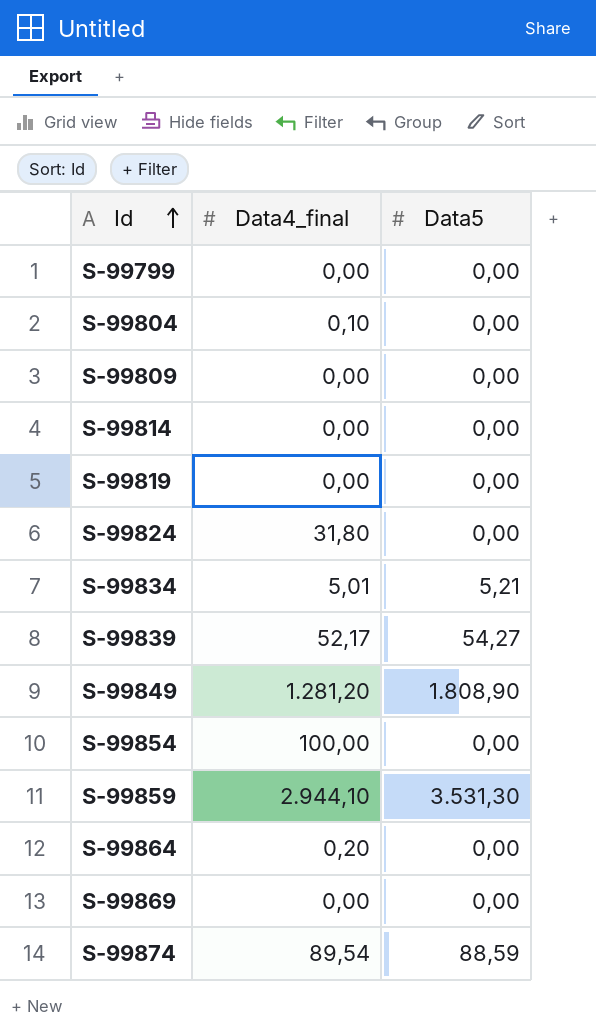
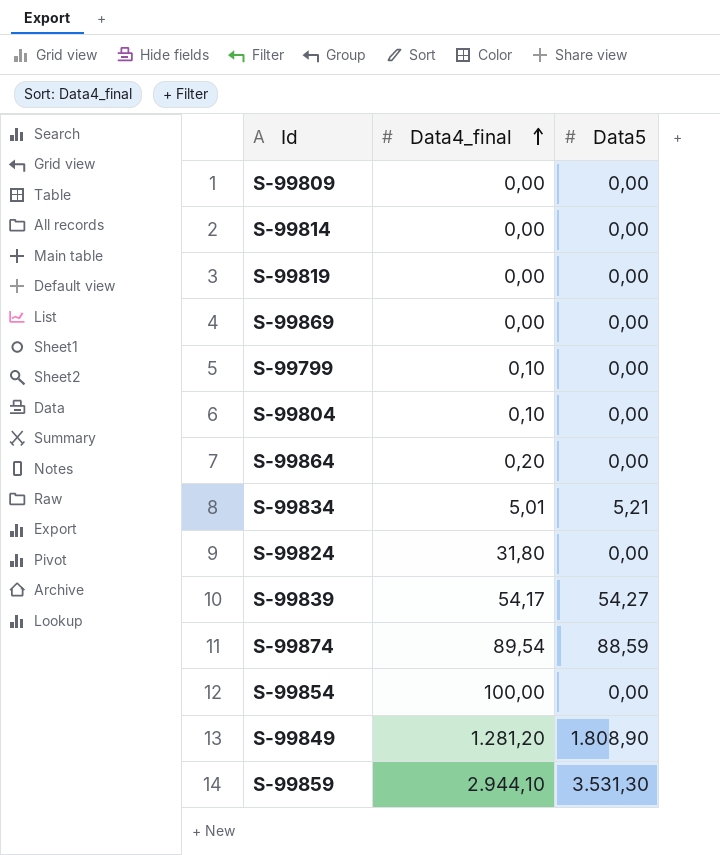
row order: Id ascending -> Data4_final ascending
S-99799 | Data4_final: 0,00 -> 0,10
S-99839 | Data4_final: 52,17 -> 54,17

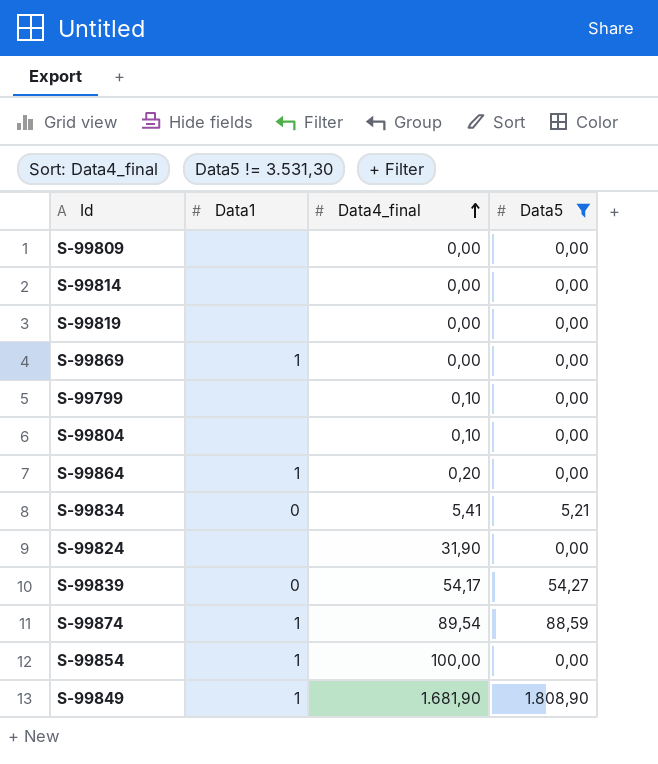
filter: none -> Data5 != 3.531,30
column Data1 | position: none -> 2
S-99834 | Data4_final: 5,01 -> 5,41
S-99824 | Data4_final: 31,80 -> 31,90
S-99849 | Data4_final: 1.281,20 -> 1.681,90

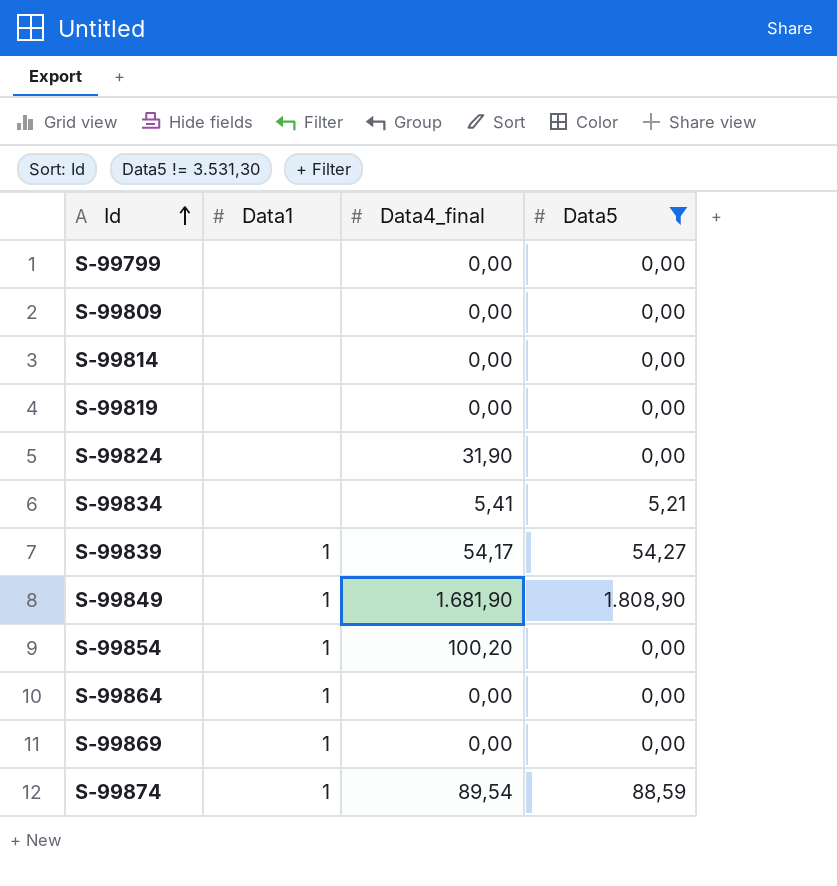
row order: Data4_final ascending -> Id ascending
row S-99804: none | 0,10 | 0,00 -> none
S-99799 | Data4_final: 0,10 -> 0,00
S-99834 | Data1: 0 -> none
S-99839 | Data1: 0 -> 1
S-99854 | Data4_final: 100,00 -> 100,20
S-99864 | Data4_final: 0,20 -> 0,00

